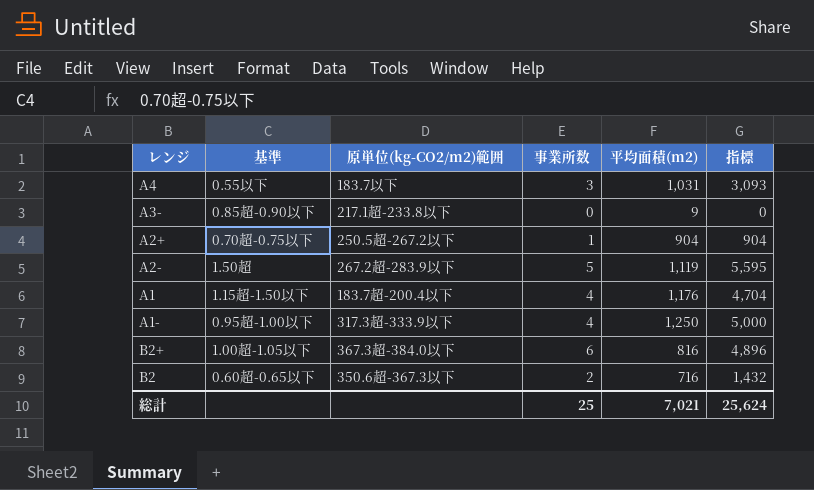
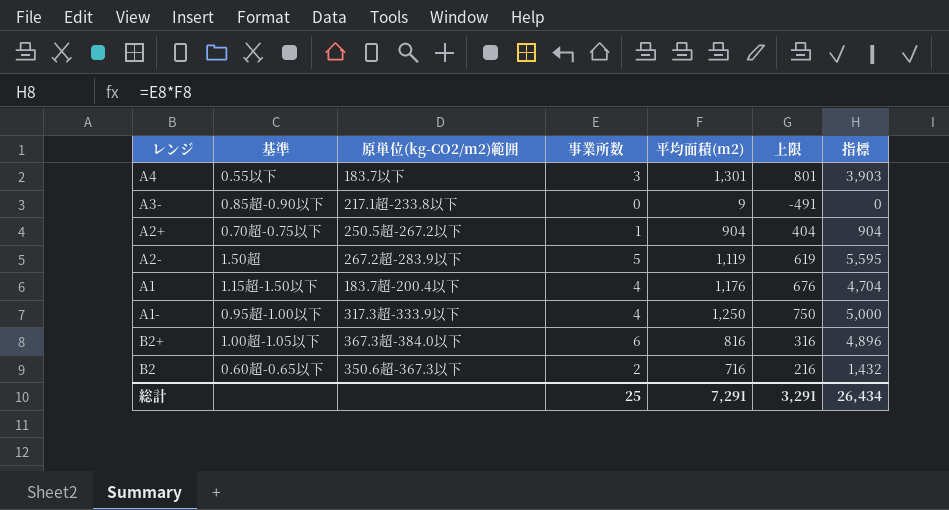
column 上限 | formula: none -> [平均面積(m2)] - 500
A4 | 平均面積(m2): 1,031 -> 1,301
A4 | 指標: 3,093 -> 3,903
総計 | 平均面積(m2): 7,021 -> 7,291
総計 | 指標: 25,624 -> 26,434

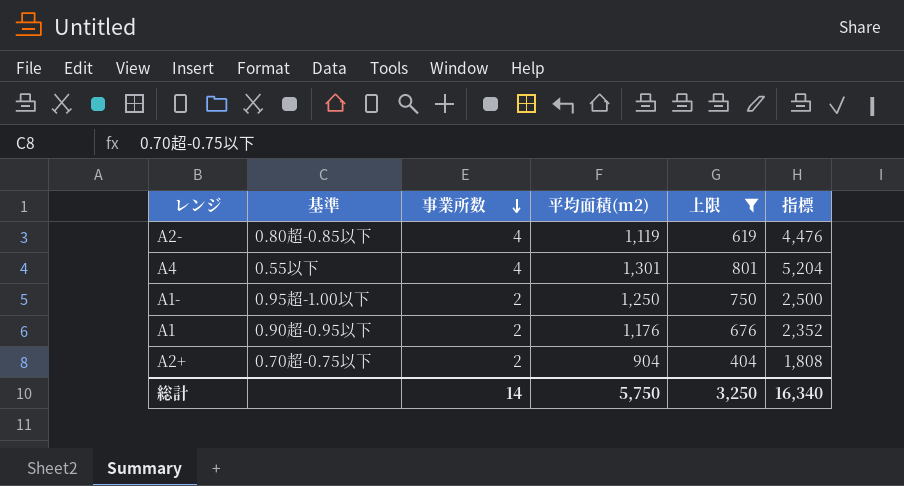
filter: none -> 上限 >= 404
row order: none -> 事業所数 descending
column 原単位(kg-CO2/m2)範囲 | position: 3 -> none
A2- | 基準: 1.50超 -> 0.80超-0.85以下
A2- | 事業所数: 5 -> 4
A2- | 指標: 5,595 -> 4,476
A4 | 事業所数: 3 -> 4
A4 | 指標: 3,903 -> 5,204
A1- | 事業所数: 4 -> 2
A1- | 指標: 5,000 -> 2,500
A1 | 基準: 1.15超-1.50以下 -> 0.90超-0.95以下
A1 | 事業所数: 4 -> 2
A1 | 指標: 4,704 -> 2,352
A2+ | 事業所数: 1 -> 2
A2+ | 指標: 904 -> 1,808
総計 | 事業所数: 25 -> 14
総計 | 平均面積(m2): 7,291 -> 5,750
総計 | 上限: 3,291 -> 3,250
総計 | 指標: 26,434 -> 16,340

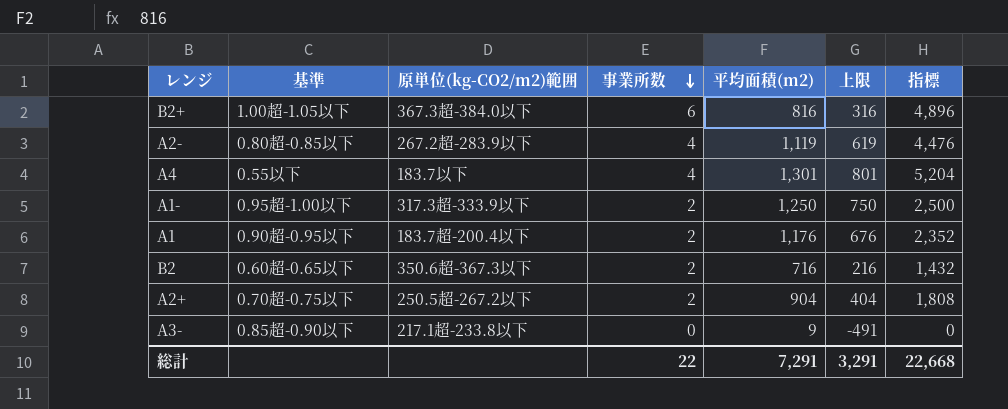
filter: 上限 >= 404 -> none
column 原単位(kg-CO2/m2)範囲 | position: none -> 3
総計 | 事業所数: 14 -> 22
総計 | 平均面積(m2): 5,750 -> 7,291
総計 | 上限: 3,250 -> 3,291
総計 | 指標: 16,340 -> 22,668

